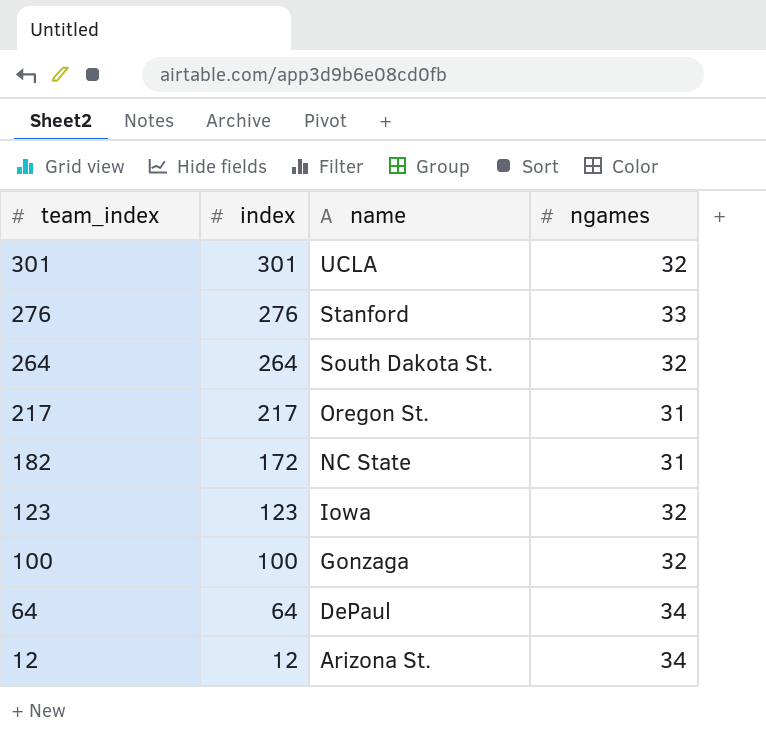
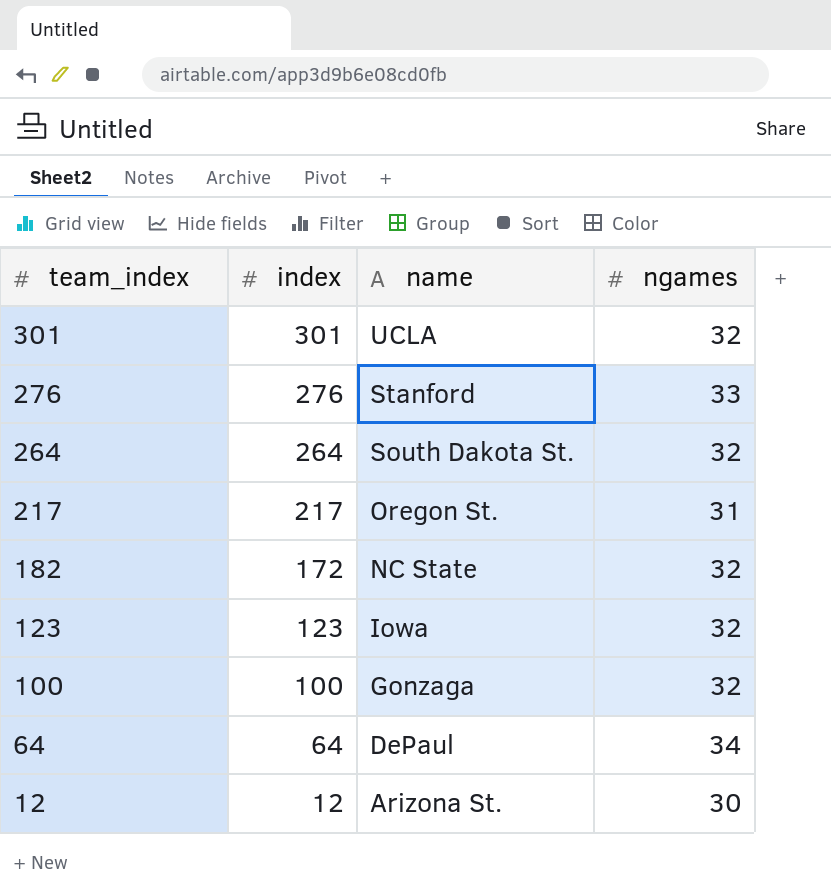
182 | ngames: 31 -> 32
12 | ngames: 34 -> 30

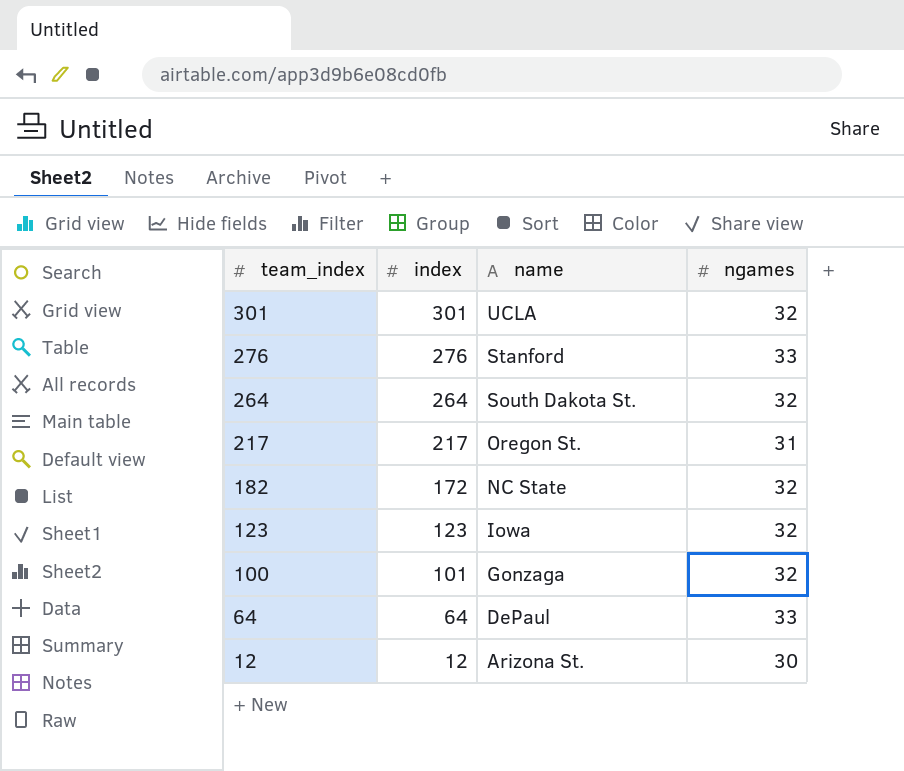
100 | index: 100 -> 101
64 | ngames: 34 -> 33

